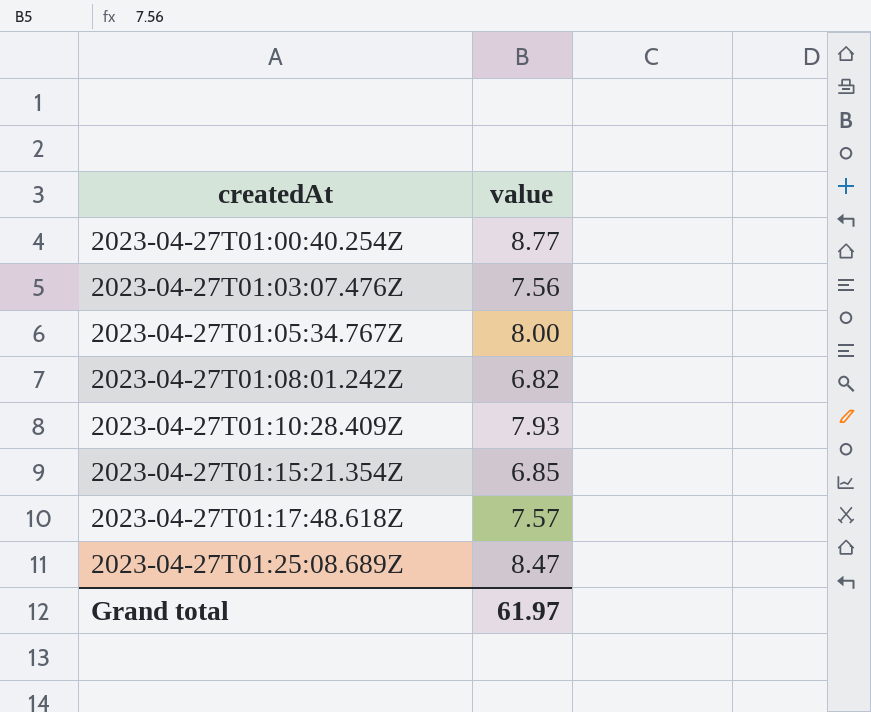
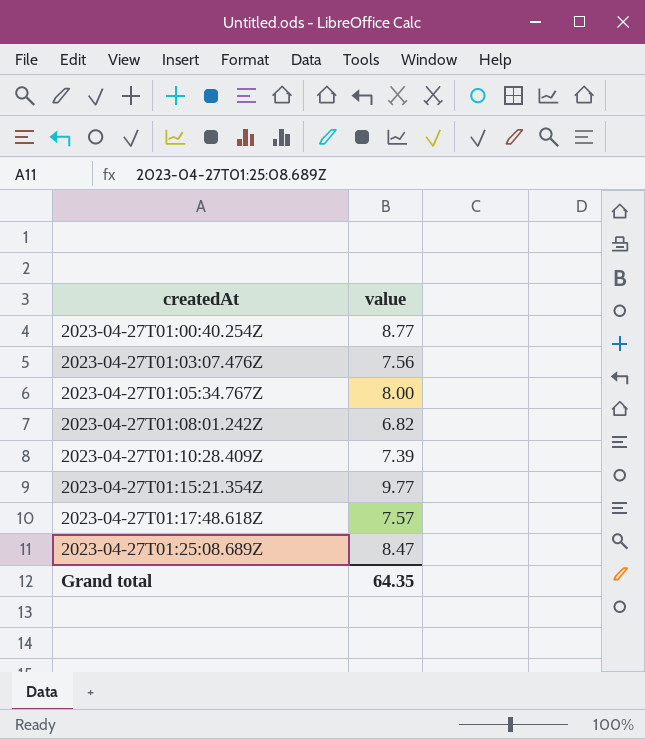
2023-04-27T01:10:28.409Z | value: 7.93 -> 7.39
2023-04-27T01:15:21.354Z | value: 6.85 -> 9.77
Grand total | value: 61.97 -> 64.35

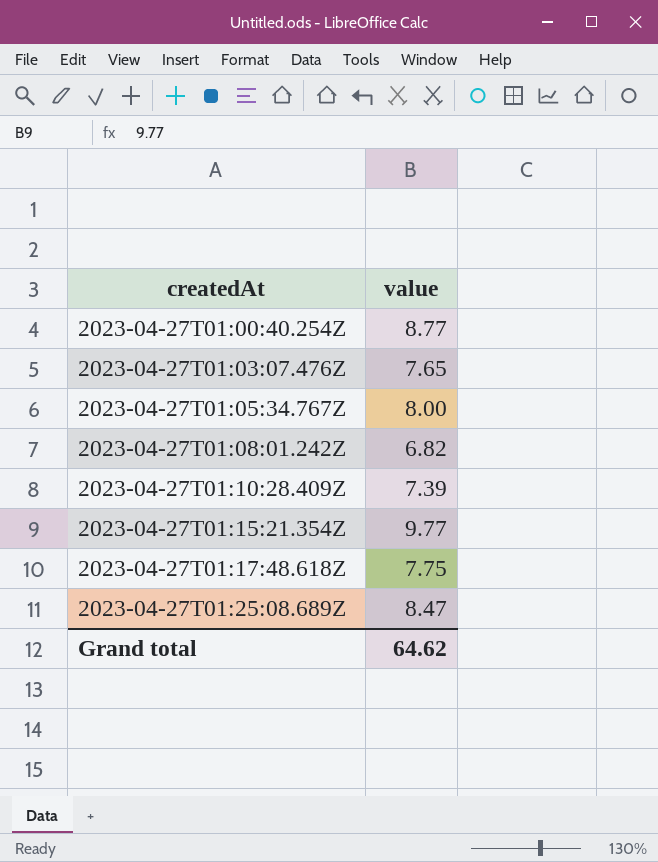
2023-04-27T01:03:07.476Z | value: 7.56 -> 7.65
2023-04-27T01:17:48.618Z | value: 7.57 -> 7.75
Grand total | value: 64.35 -> 64.62

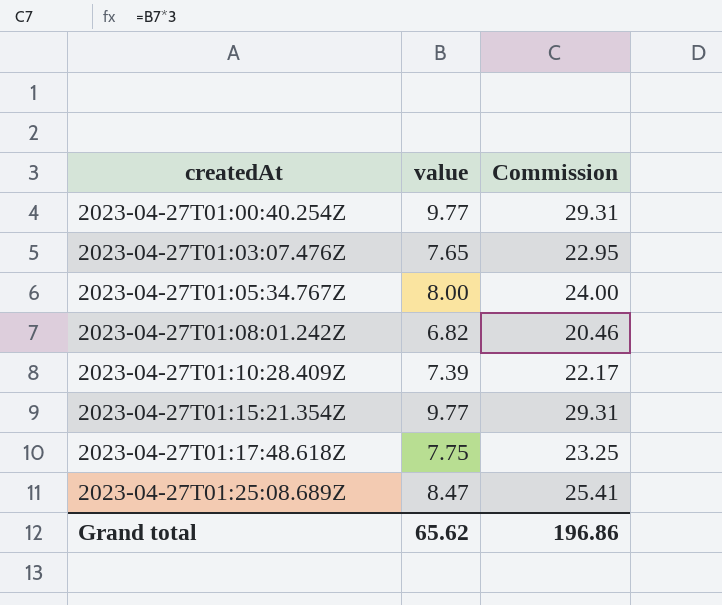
column Commission | formula: none -> [value] * 3
2023-04-27T01:00:40.254Z | value: 8.77 -> 9.77
Grand total | value: 64.62 -> 65.62

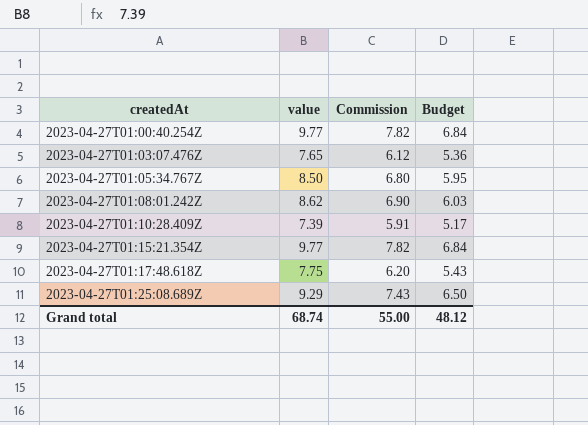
column Commission | formula: [value] * 3 -> [value] * 0.8
column Budget | formula: none -> [value] * 0.7
2023-04-27T01:05:34.767Z | value: 8.00 -> 8.50
2023-04-27T01:08:01.242Z | value: 6.82 -> 8.62
2023-04-27T01:25:08.689Z | value: 8.47 -> 9.29
Grand total | value: 65.62 -> 68.74
Grand total | Commission: 196.86 -> 55.00

